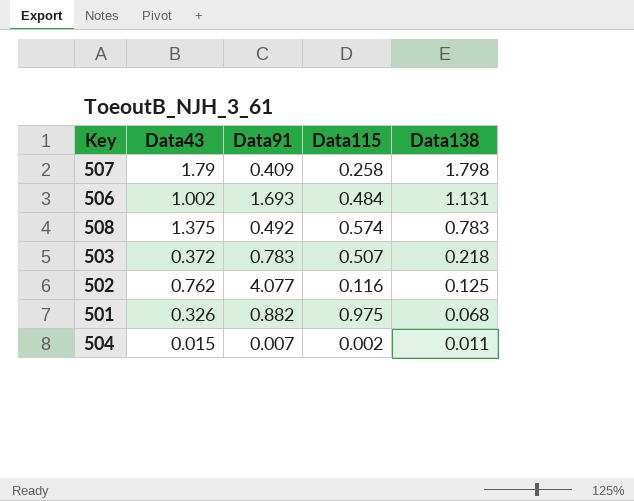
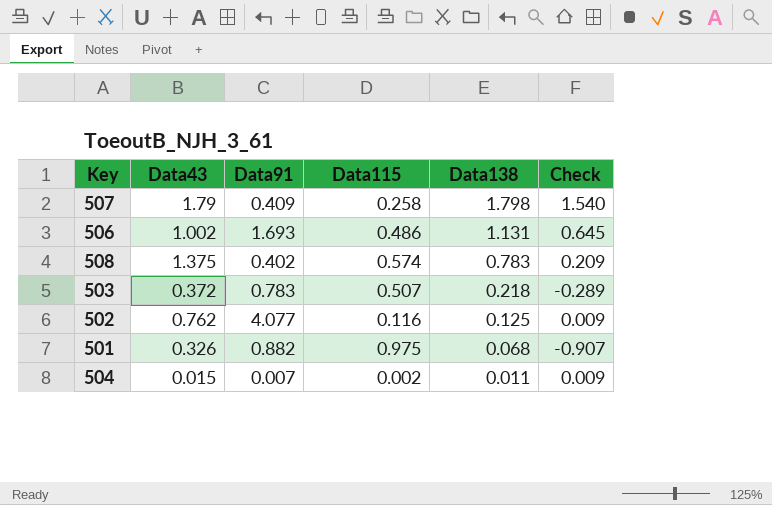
column Check | formula: none -> [Data138] - [Data115]
506 | Data115: 0.484 -> 0.486
508 | Data91: 0.492 -> 0.402

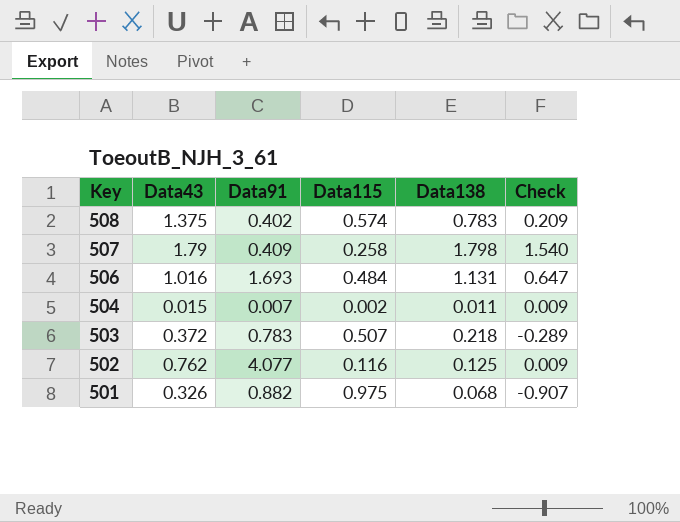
row order: Data138 descending -> Key descending
506 | Data43: 1.002 -> 1.016
506 | Data115: 0.486 -> 0.484
506 | Check: 0.645 -> 0.647

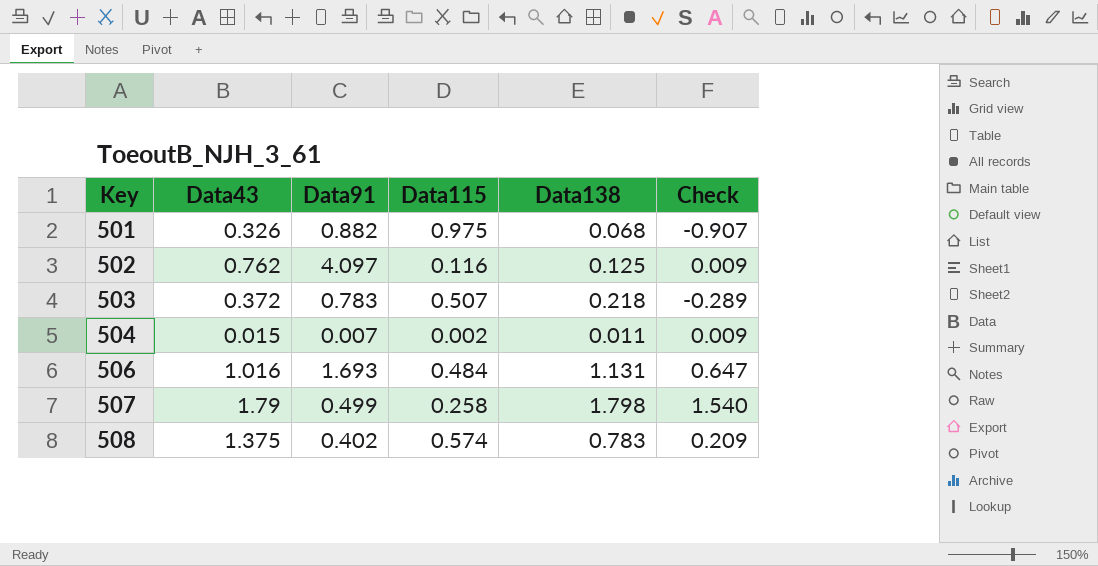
row order: Key descending -> Key ascending
502 | Data91: 4.077 -> 4.097
507 | Data91: 0.409 -> 0.499

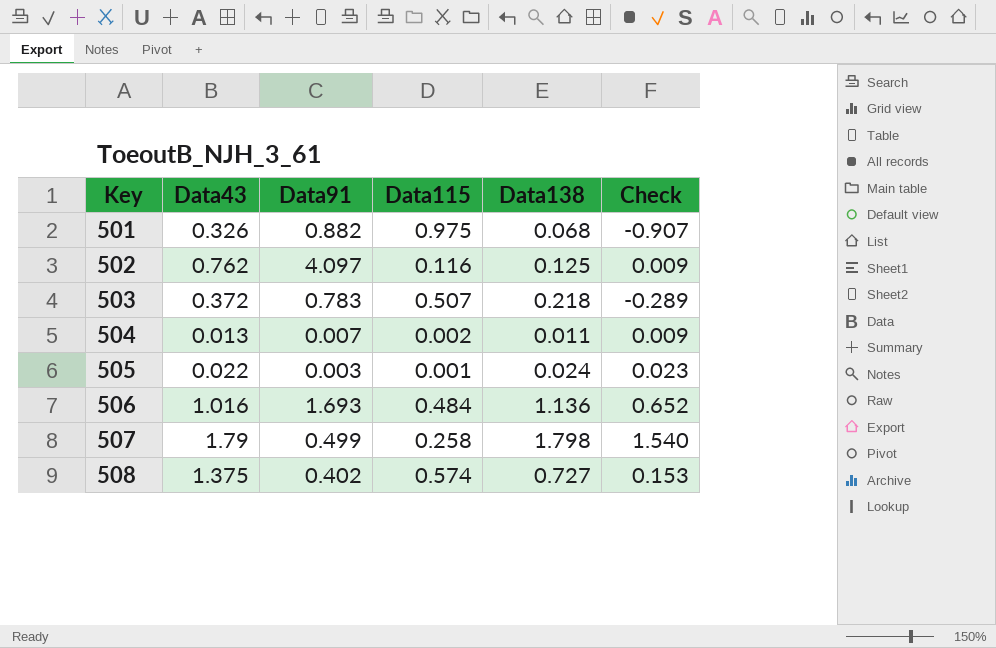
504 | Data43: 0.015 -> 0.013
row 505: none -> 0.022 | 0.003 | 0.001 | 0.024 | 0.023
506 | Data138: 1.131 -> 1.136
506 | Check: 0.647 -> 0.652
508 | Data138: 0.783 -> 0.727
508 | Check: 0.209 -> 0.153

